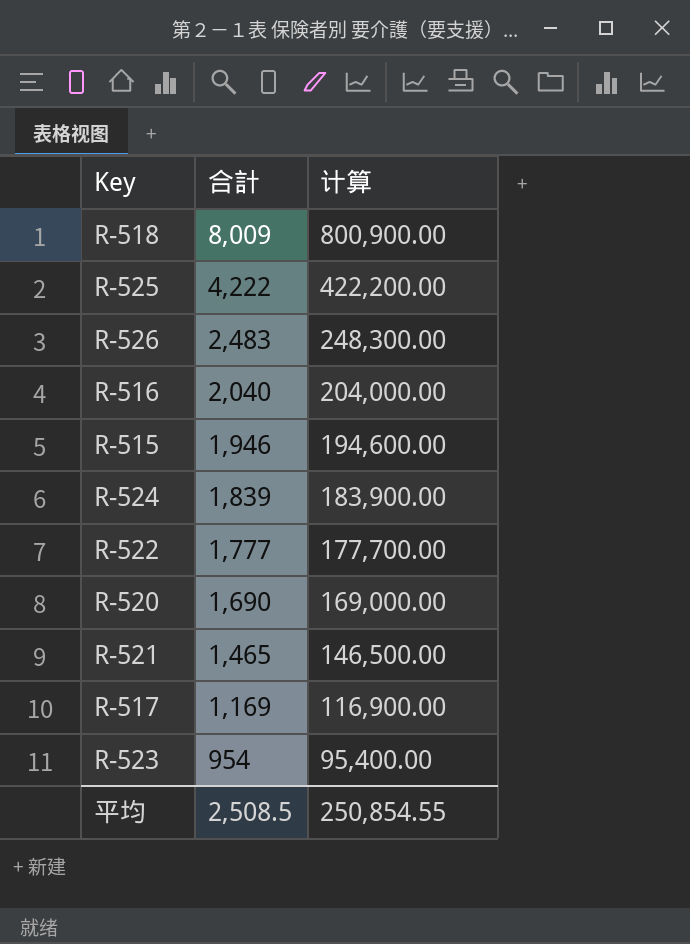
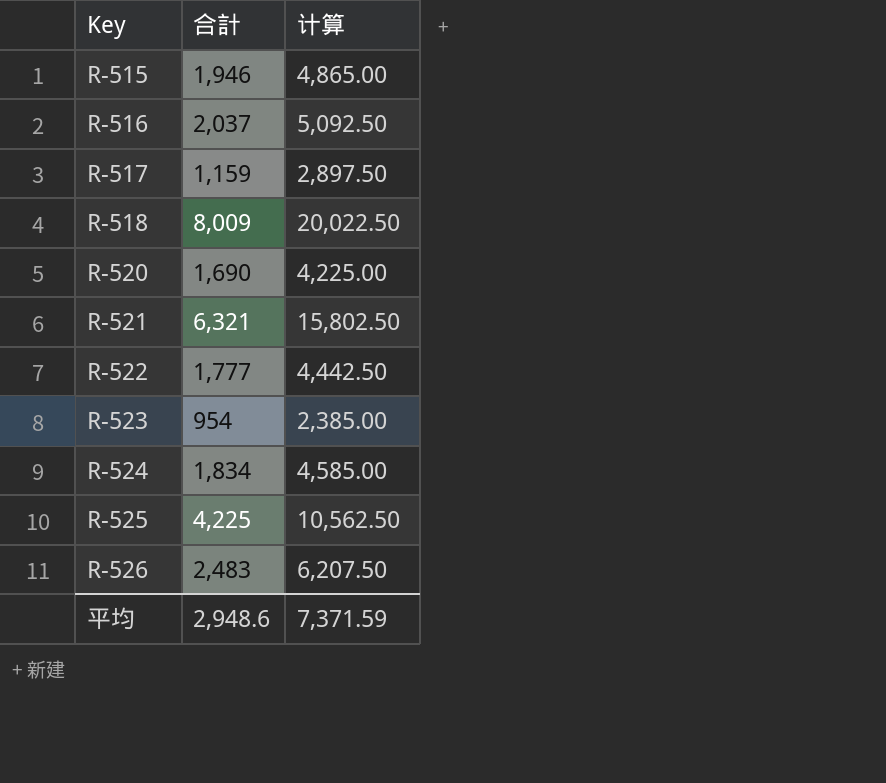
row order: 合計 descending -> Key ascending
column 计算 | formula: [合計] * 100 -> [合計] * 2.5
R-516 | 合計: 2,040 -> 2,037
R-517 | 合計: 1,169 -> 1,159
R-521 | 合計: 1,465 -> 6,321
R-524 | 合計: 1,839 -> 1,834
R-525 | 合計: 4,222 -> 4,225
平均 | 合計: 2,508.5 -> 2,948.6
平均 | 计算: 250,854.55 -> 7,371.59

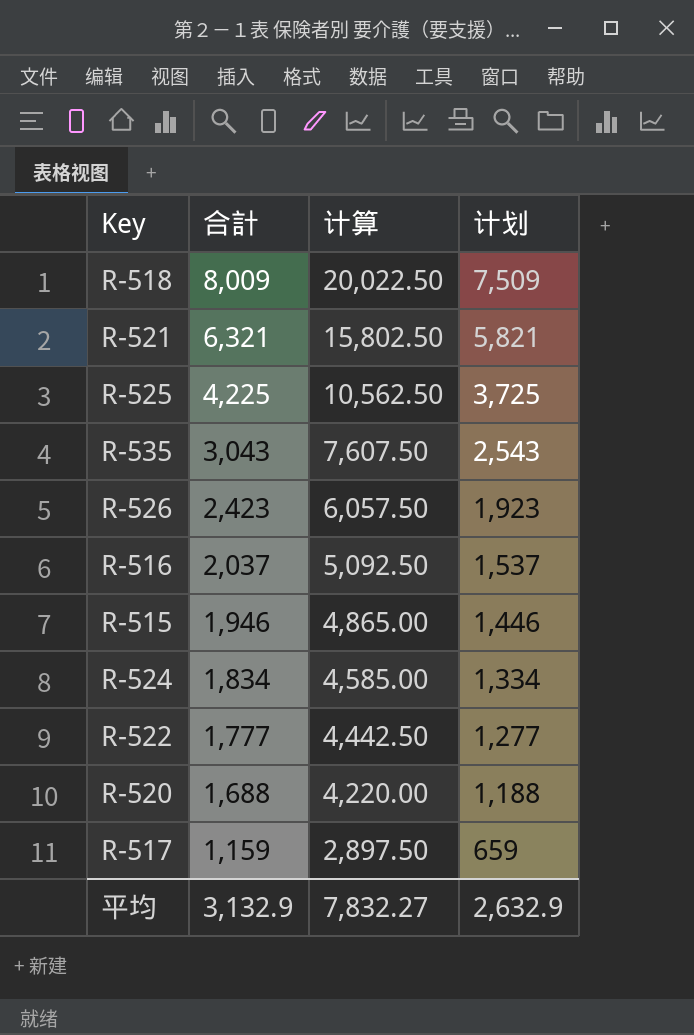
row order: Key ascending -> 合計 descending
column 计划 | formula: none -> [合計] - 500
row R-523: 954 | 2,385.00 -> none
row R-535: none -> 3,043 | 7,607.50 | 2,543
R-526 | 合計: 2,483 -> 2,423
R-526 | 计算: 6,207.50 -> 6,057.50
R-520 | 合計: 1,690 -> 1,688
R-520 | 计算: 4,225.00 -> 4,220.00
平均 | 合計: 2,948.6 -> 3,132.9
平均 | 计算: 7,371.59 -> 7,832.27

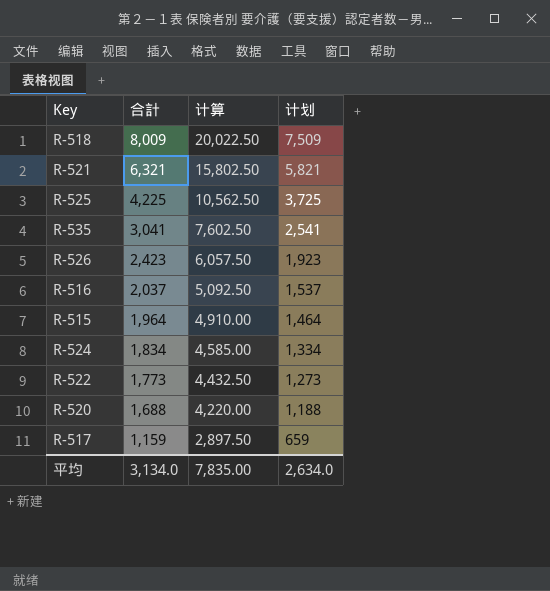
R-535 | 合計: 3,043 -> 3,041
R-535 | 计算: 7,607.50 -> 7,602.50
R-535 | 计划: 2,543 -> 2,541
R-515 | 合計: 1,946 -> 1,964
R-515 | 计算: 4,865.00 -> 4,910.00
R-515 | 计划: 1,446 -> 1,464
R-522 | 合計: 1,777 -> 1,773
R-522 | 计算: 4,442.50 -> 4,432.50
R-522 | 计划: 1,277 -> 1,273
平均 | 合計: 3,132.9 -> 3,134.0
平均 | 计算: 7,832.27 -> 7,835.00
平均 | 计划: 2,632.9 -> 2,634.0

